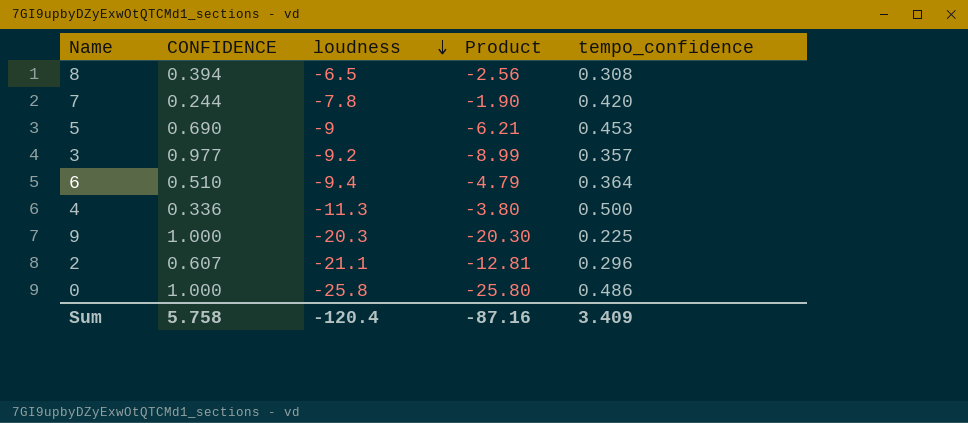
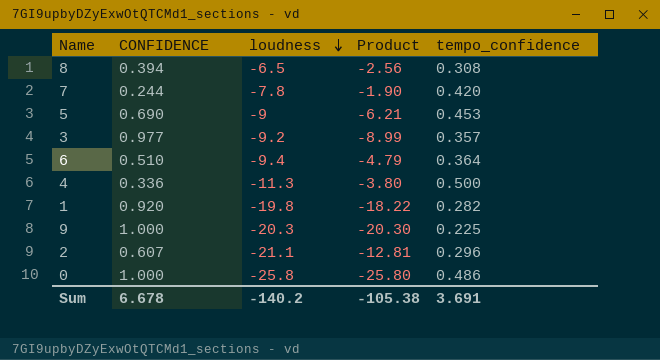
row 1: none -> 0.920 | -19.8 | -18.22 | 0.282
Sum | CONFIDENCE: 5.758 -> 6.678
Sum | loudness: -120.4 -> -140.2
Sum | Product: -87.16 -> -105.38
Sum | tempo_confidence: 3.409 -> 3.691

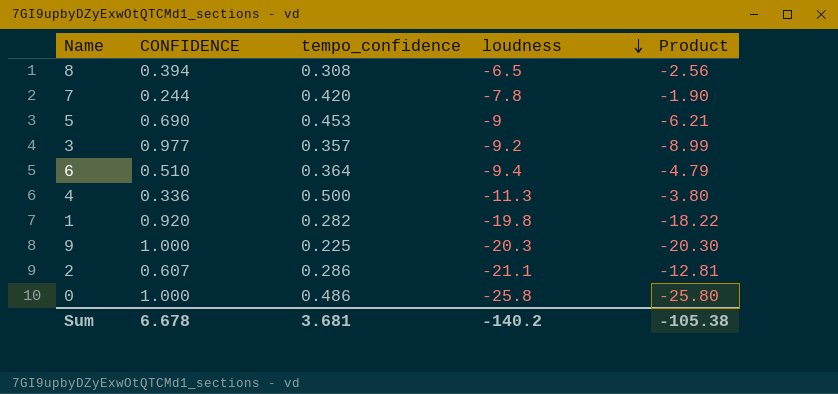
column tempo_confidence | position: 5 -> 3
2 | tempo_confidence: 0.296 -> 0.286
Sum | tempo_confidence: 3.691 -> 3.681

